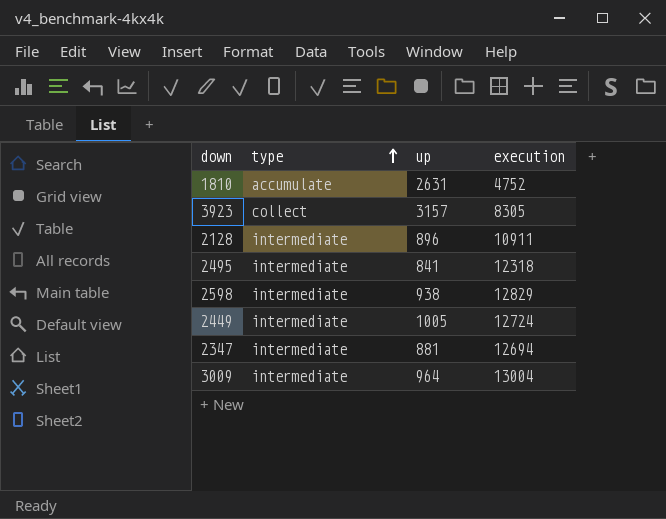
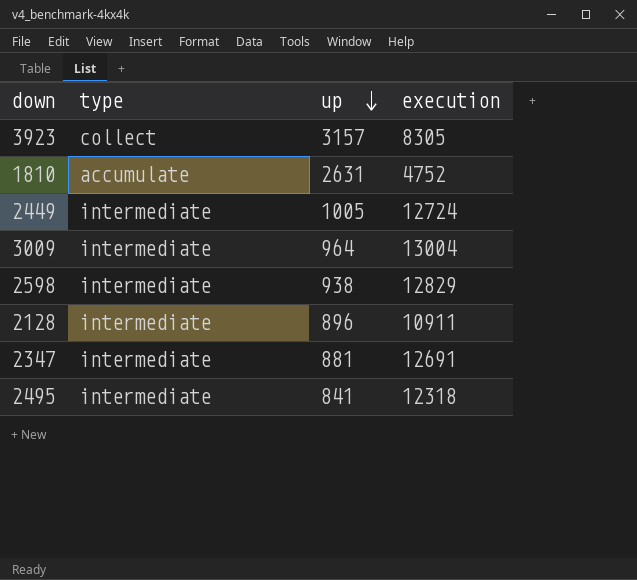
row order: type ascending -> up descending
2347 | execution: 12694 -> 12691

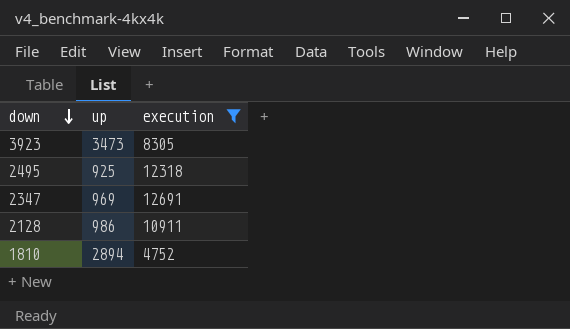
filter: none -> execution <= 12691
row order: up descending -> down descending
column type | position: 2 -> none
3923 | up: 3157 -> 3473
2495 | up: 841 -> 925
2347 | up: 881 -> 969
2128 | up: 896 -> 986
1810 | up: 2631 -> 2894

